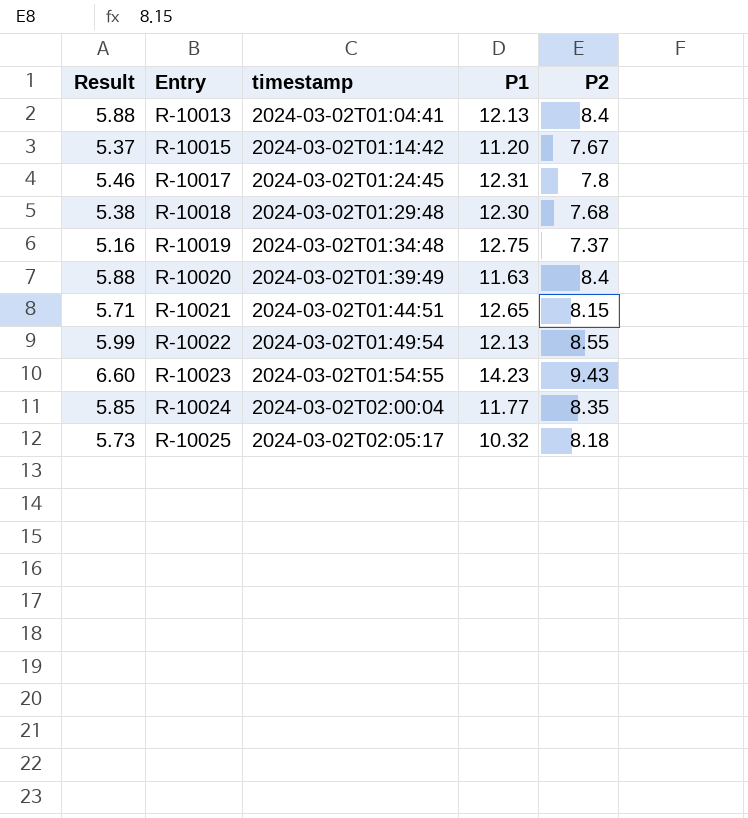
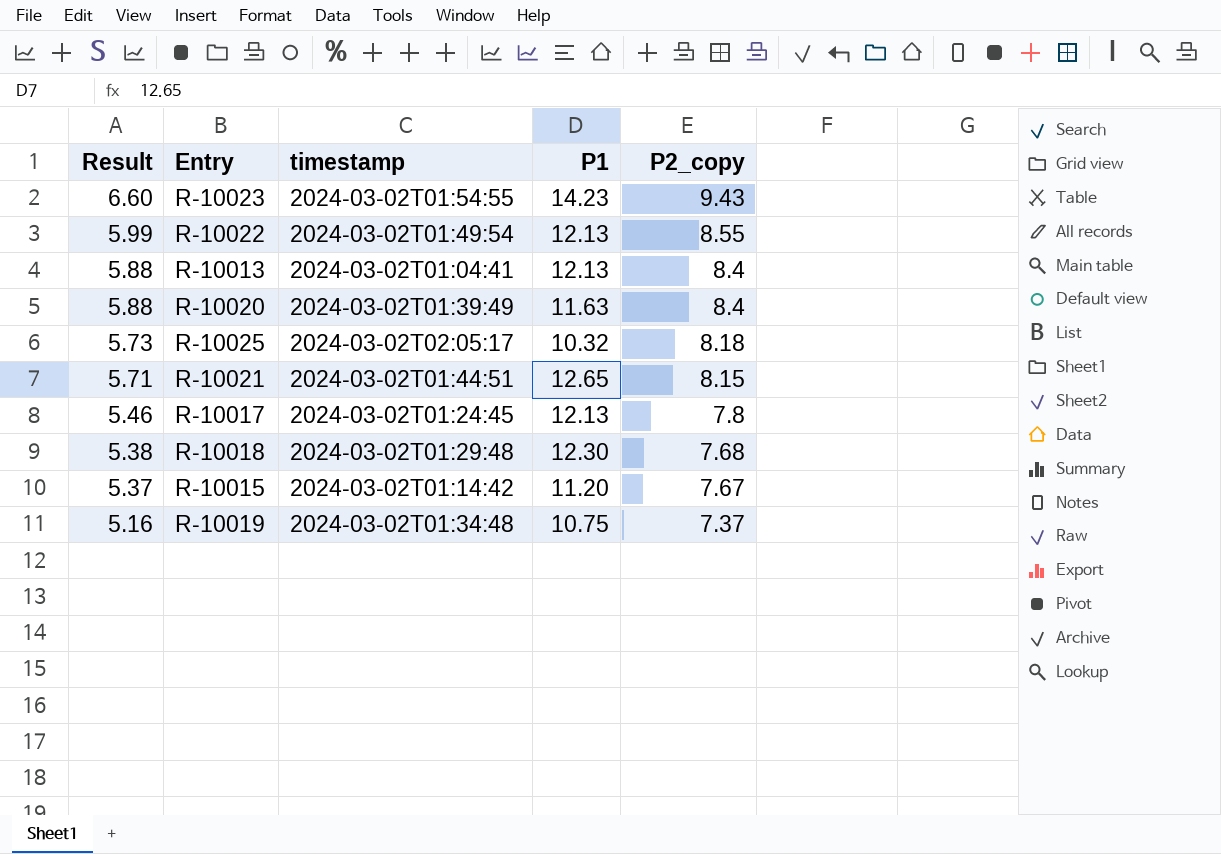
row order: Entry ascending -> Result descending
column name: P2 -> P2_copy
row R-10024: 5.85 | 2024-03-02T02:00:04 | 11.77 | 8.35 -> none
R-10017 | P1: 12.31 -> 12.13
R-10019 | P1: 12.75 -> 10.75

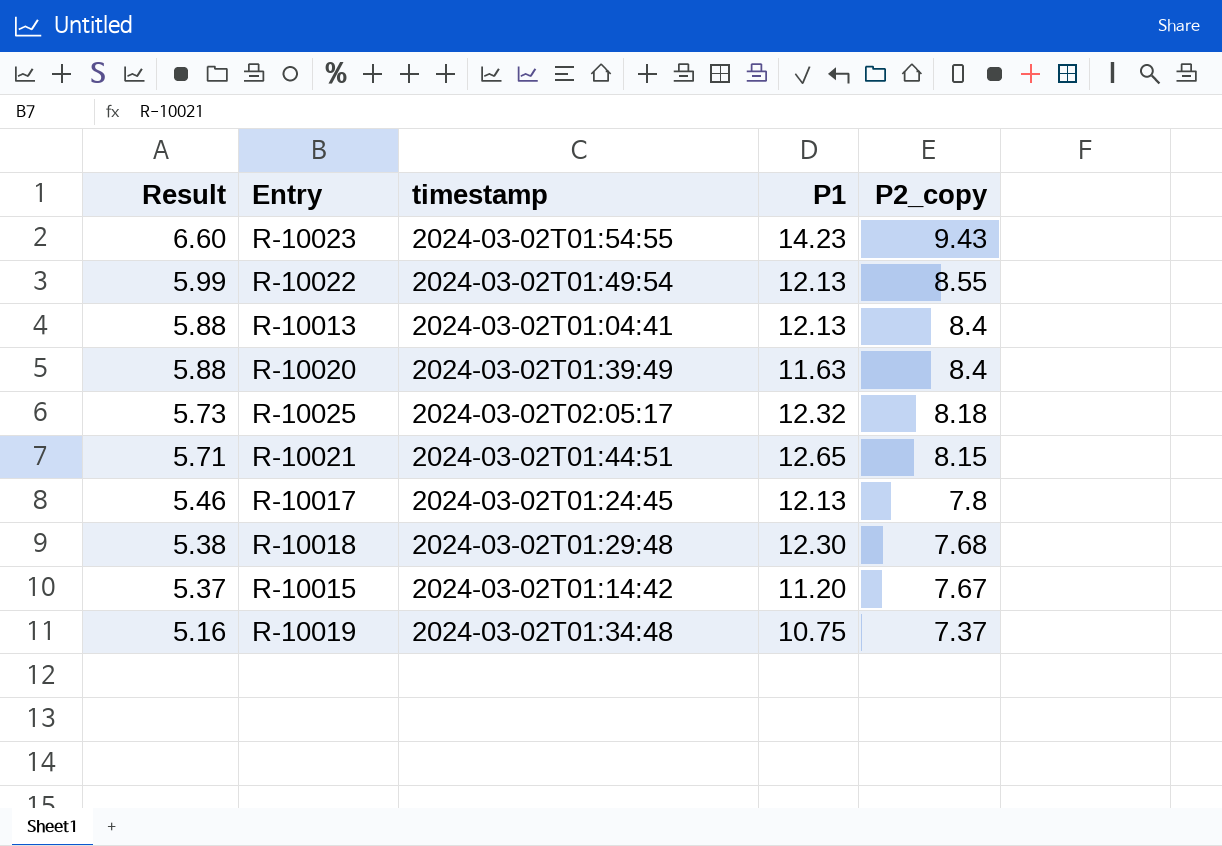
R-10025 | P1: 10.32 -> 12.32

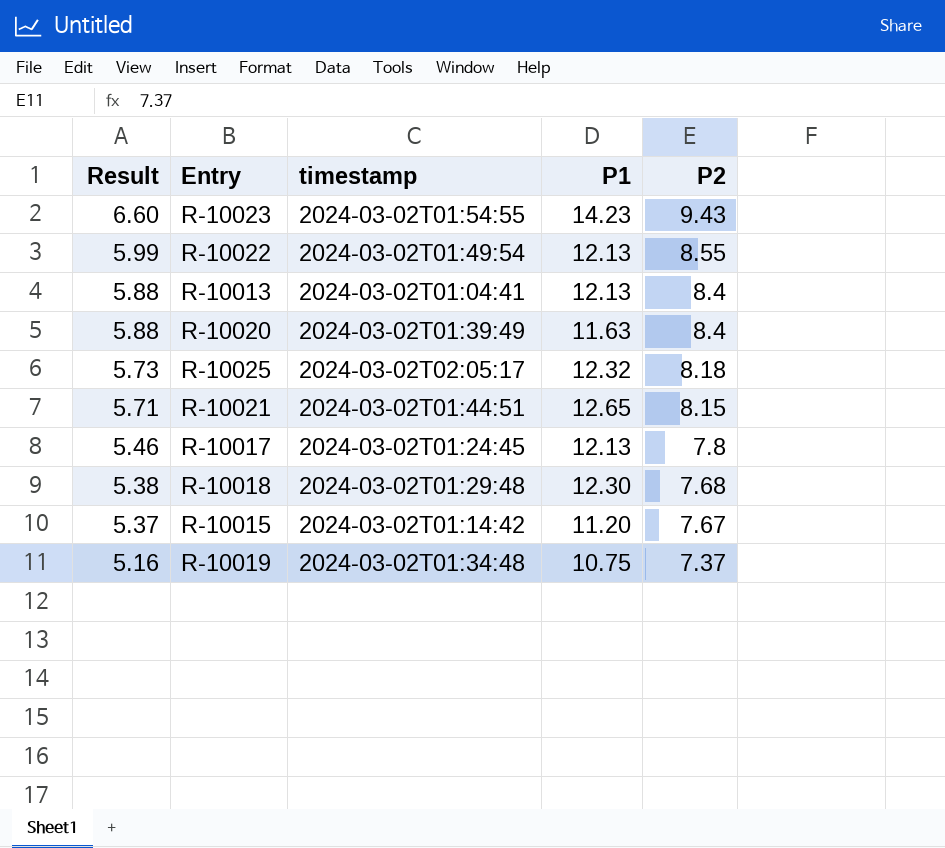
column name: P2_copy -> P2

